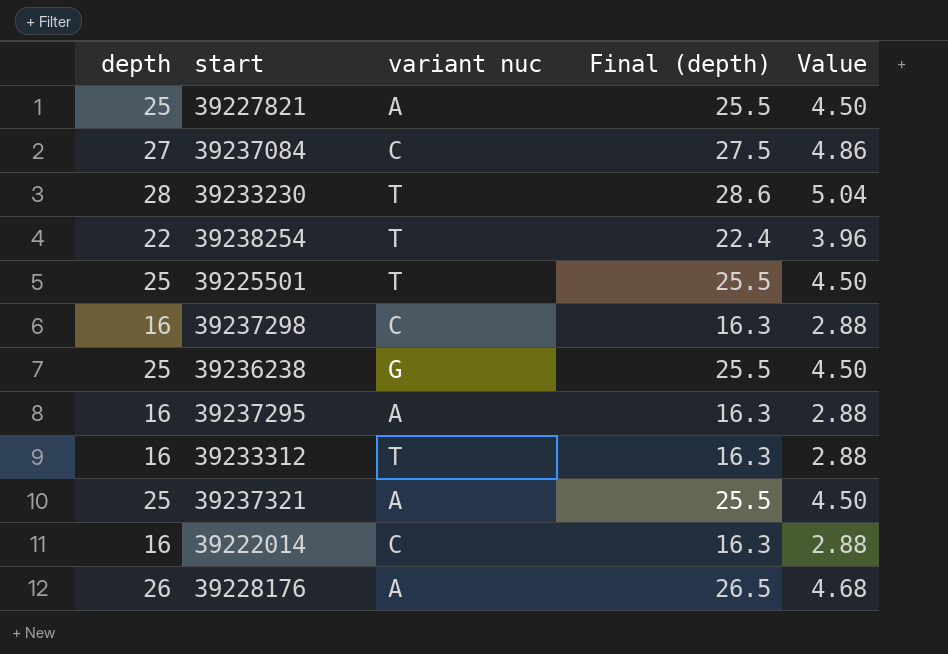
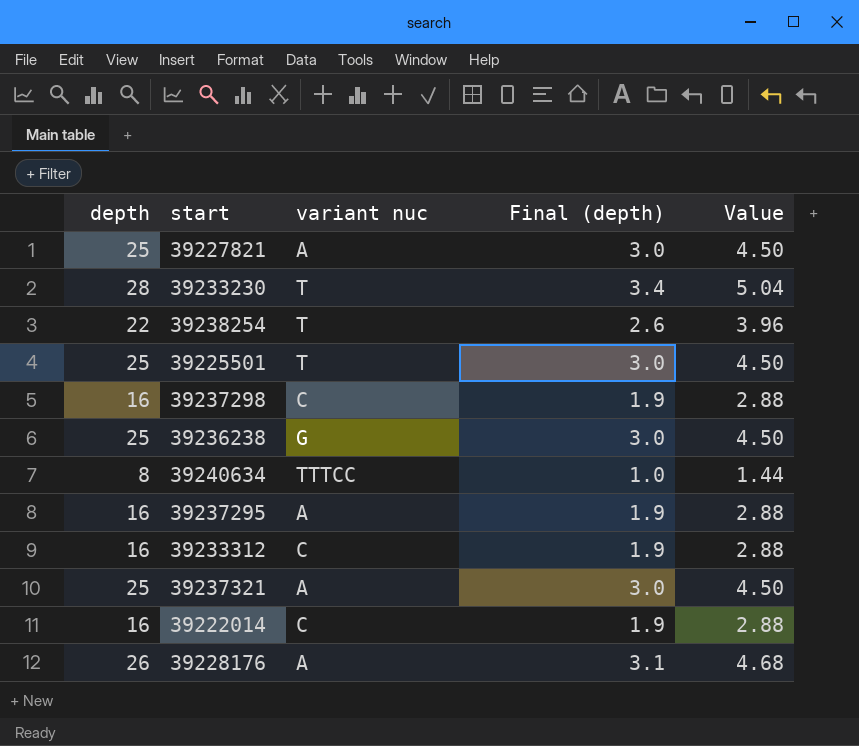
column Final (depth) | formula: [depth] * 1.02 -> [depth] * 0.12
row 39237084: 27 | C | 27.5 | 4.86 -> none
row 39240634: none -> 8 | TTTCC | 1.0 | 1.44
39233312 | variant nuc: T -> C

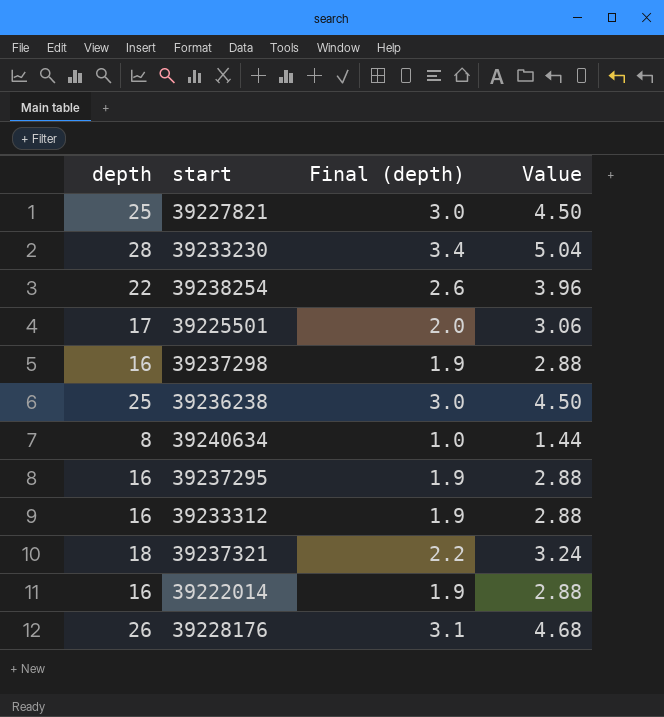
column variant nuc | position: 3 -> none
39225501 | depth: 25 -> 17
39225501 | Final (depth): 3.0 -> 2.0
39225501 | Value: 4.50 -> 3.06
39237321 | depth: 25 -> 18
39237321 | Final (depth): 3.0 -> 2.2
39237321 | Value: 4.50 -> 3.24

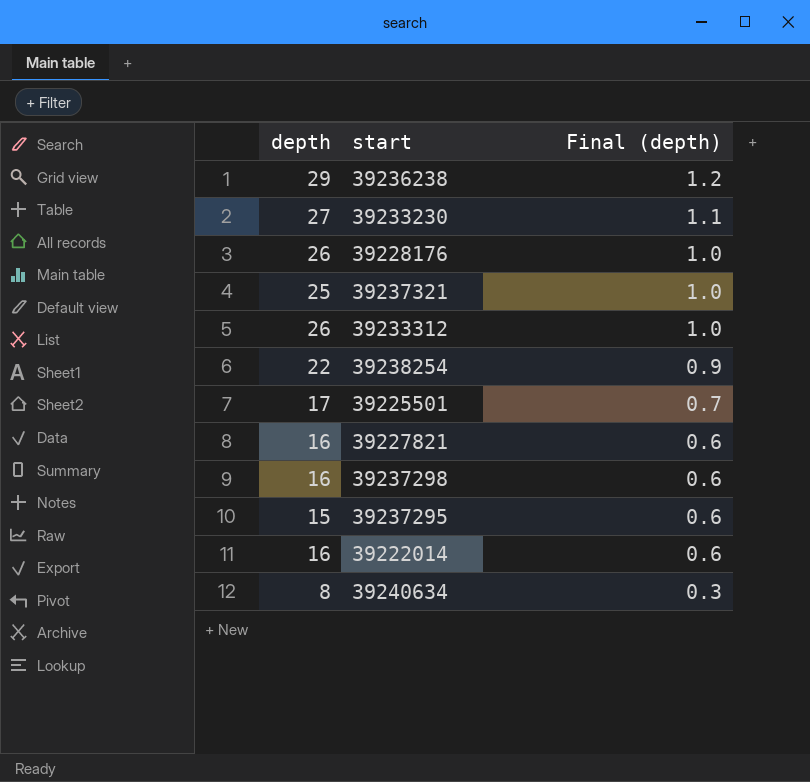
row order: none -> Final (depth) descending
column Value | formula: [depth] * 0.18 -> none
column Final (depth) | formula: [depth] * 0.12 -> [depth] * 0.04
39236238 | depth: 25 -> 29
39233230 | depth: 28 -> 27
39237321 | depth: 18 -> 25
39233312 | depth: 16 -> 26
39227821 | depth: 25 -> 16
39237295 | depth: 16 -> 15

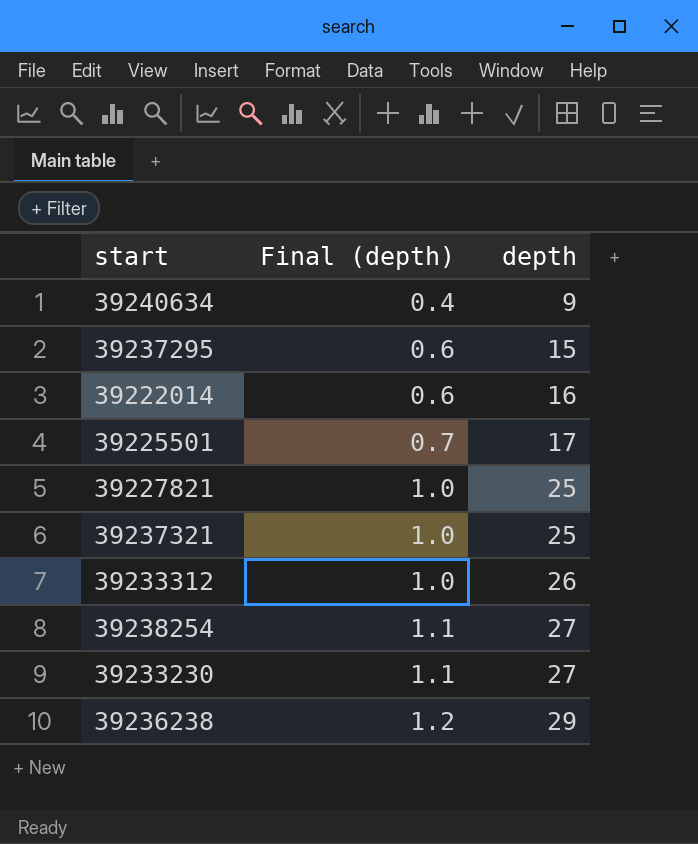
row order: Final (depth) descending -> Final (depth) ascending
column depth | position: 1 -> 3
row 39228176: 26 | 1.0 -> none
row 39237298: 16 | 0.6 -> none
39240634 | Final (depth): 0.3 -> 0.4
39240634 | depth: 8 -> 9
39227821 | Final (depth): 0.6 -> 1.0
39227821 | depth: 16 -> 25
39238254 | Final (depth): 0.9 -> 1.1
39238254 | depth: 22 -> 27

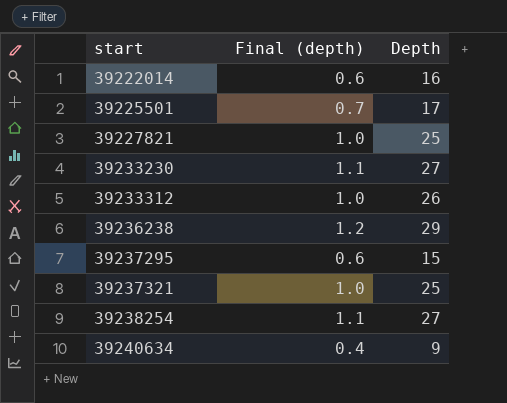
row order: Final (depth) ascending -> start ascending
column name: depth -> Depth

